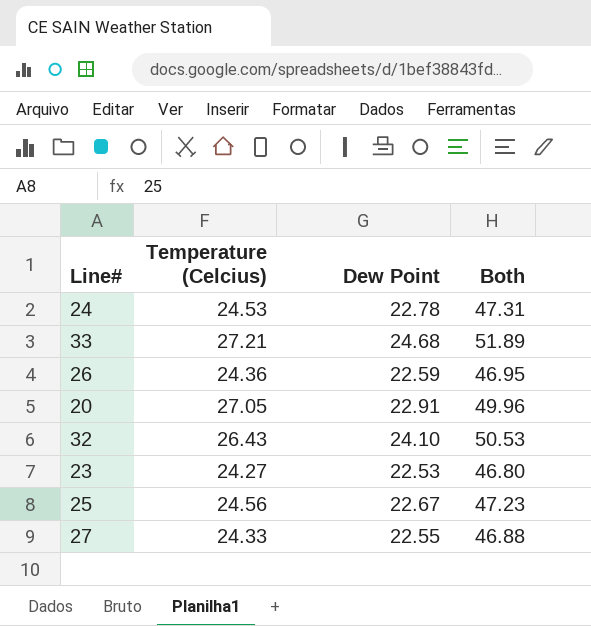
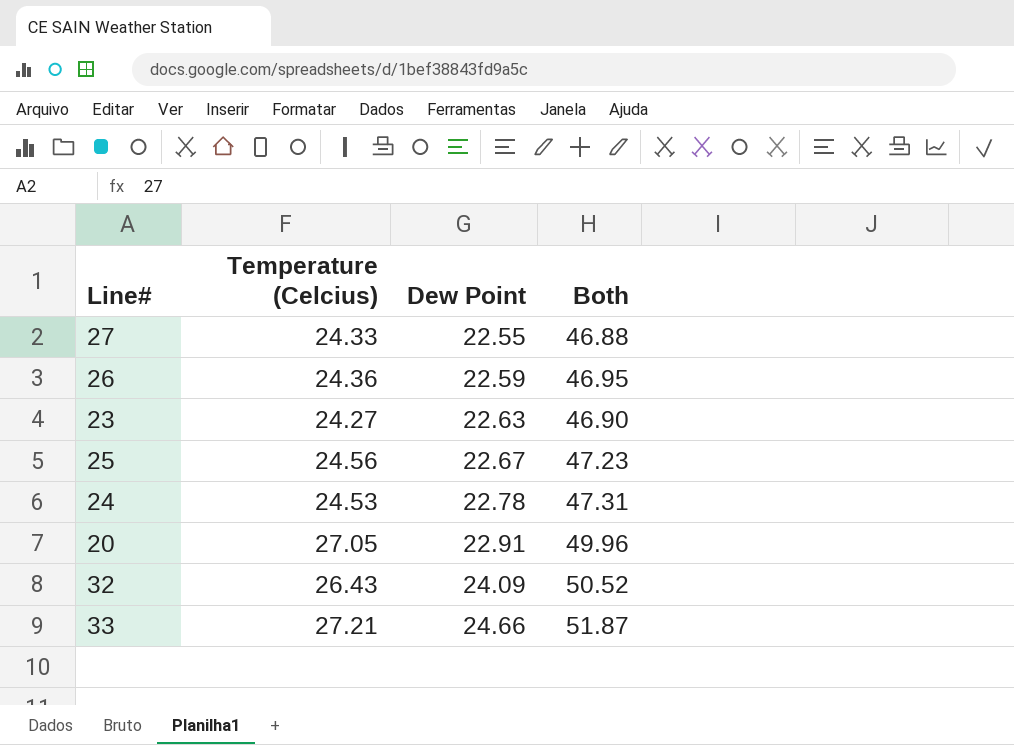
row order: none -> Dew Point ascending
23 | Dew Point: 22.53 -> 22.63
23 | Both: 46.80 -> 46.90
32 | Dew Point: 24.10 -> 24.09
32 | Both: 50.53 -> 50.52
33 | Dew Point: 24.68 -> 24.66
33 | Both: 51.89 -> 51.87

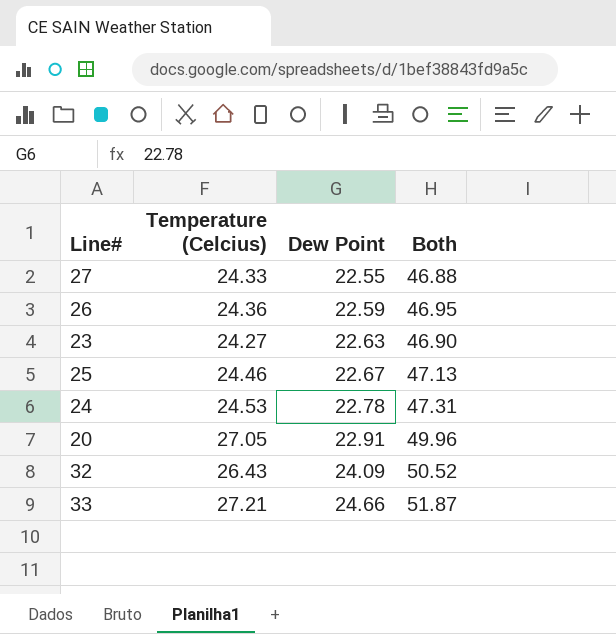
25 | Temperature (Celcius): 24.56 -> 24.46
25 | Both: 47.23 -> 47.13

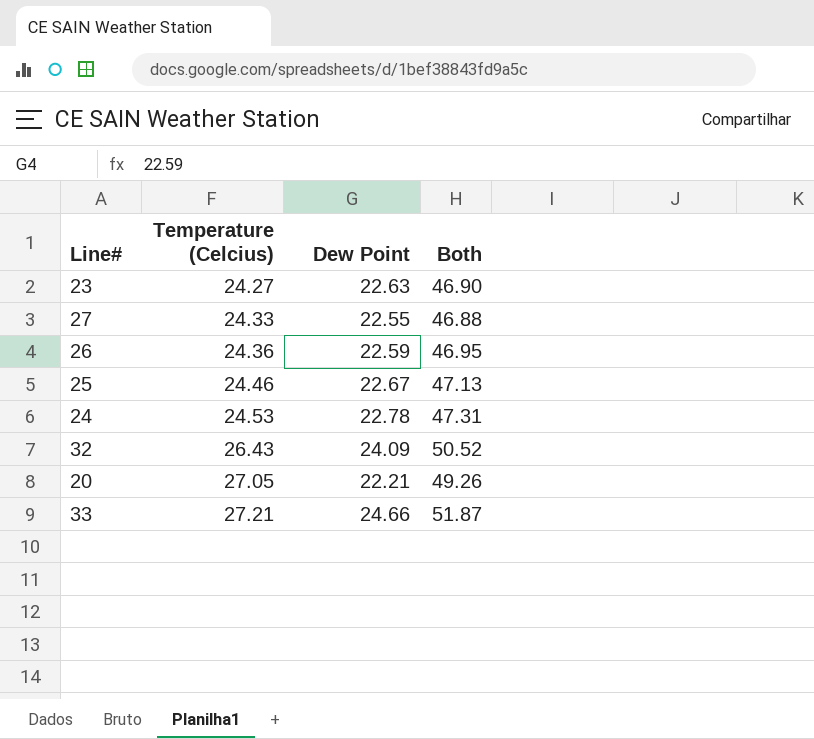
row order: Dew Point ascending -> Temperature (Celcius) ascending
20 | Dew Point: 22.91 -> 22.21
20 | Both: 49.96 -> 49.26

